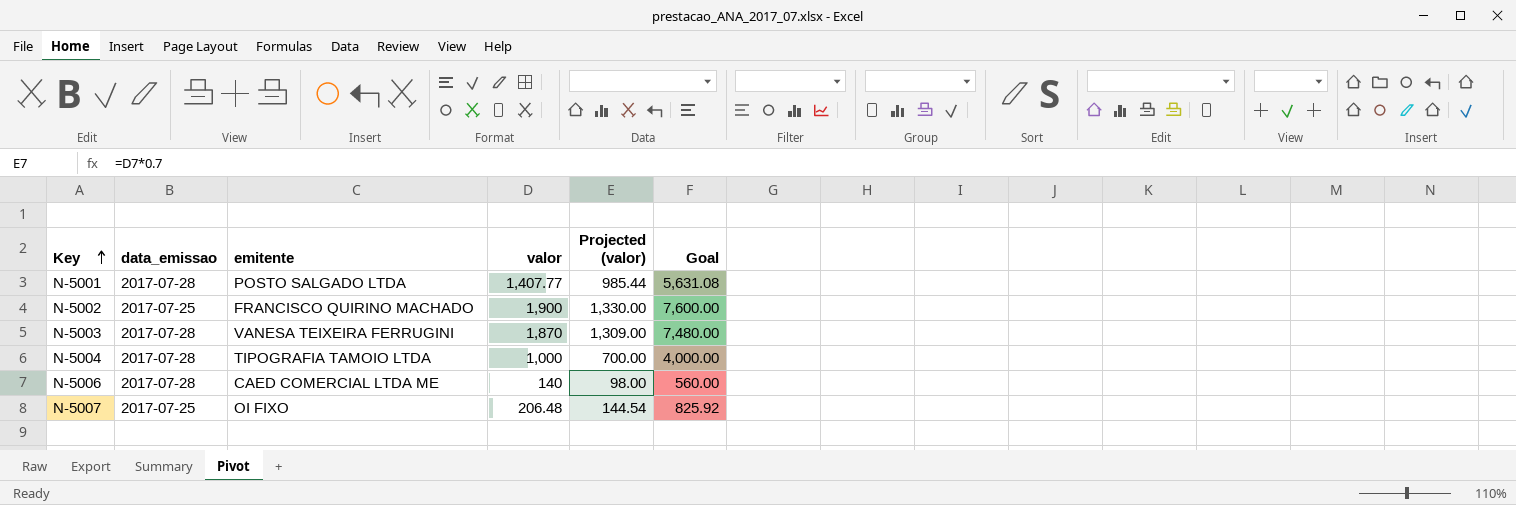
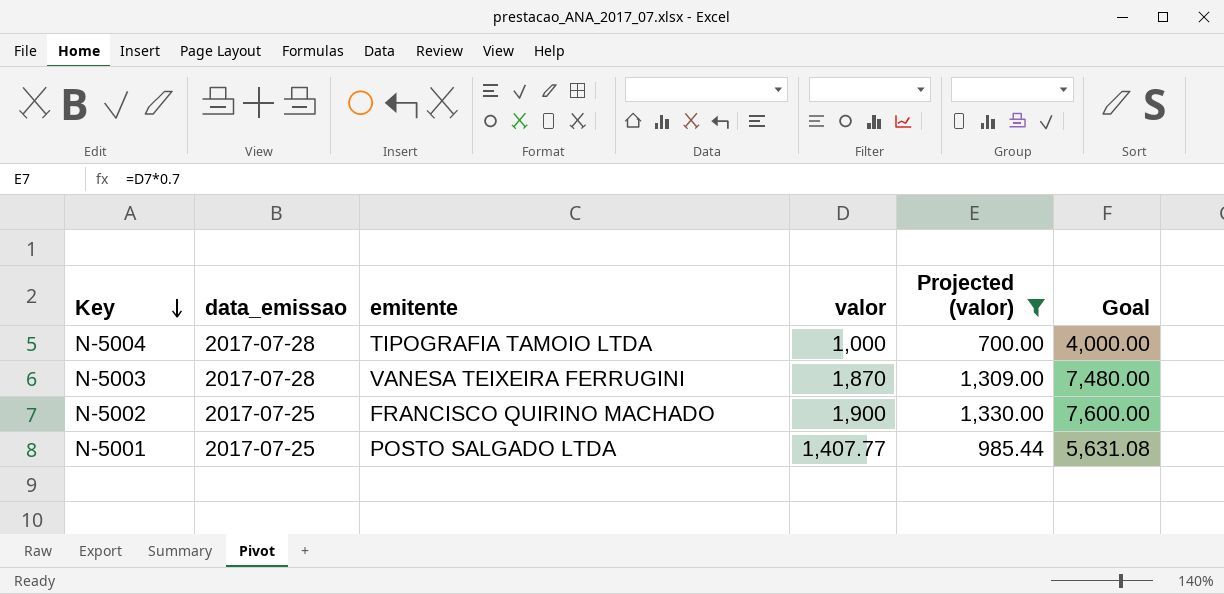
filter: none -> Projected (valor) >= 700.00
row order: Key ascending -> Key descending
N-5001 | data_emissao: 2017-07-28 -> 2017-07-25

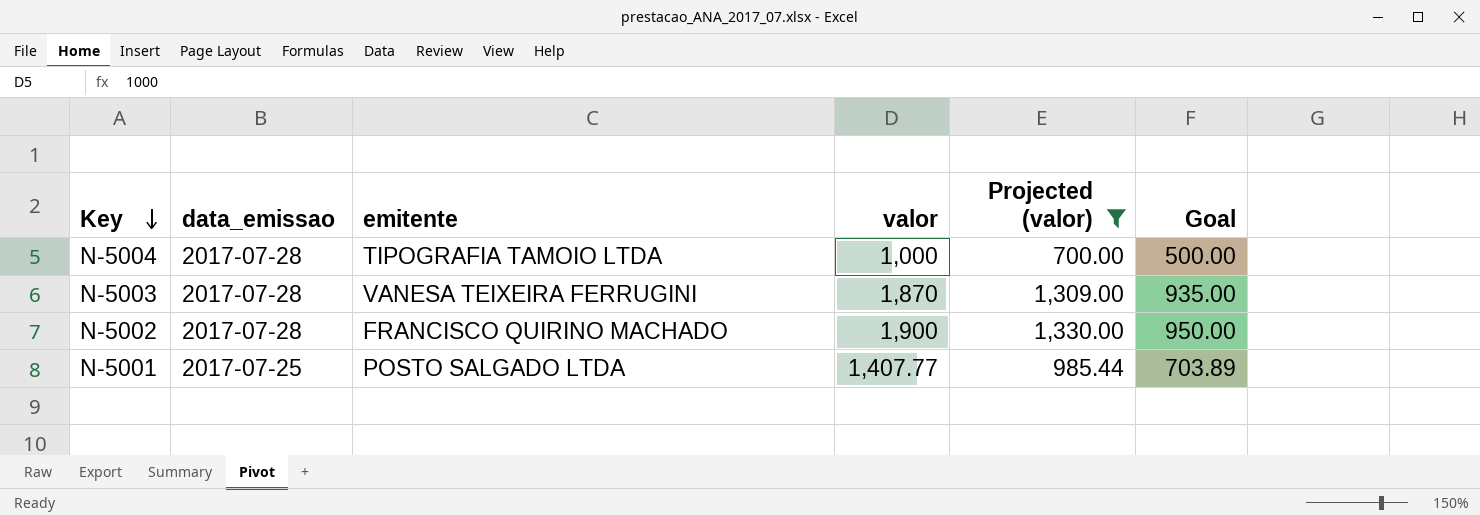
column Goal | formula: [valor] * 4 -> [valor] * 0.5
N-5002 | data_emissao: 2017-07-25 -> 2017-07-28

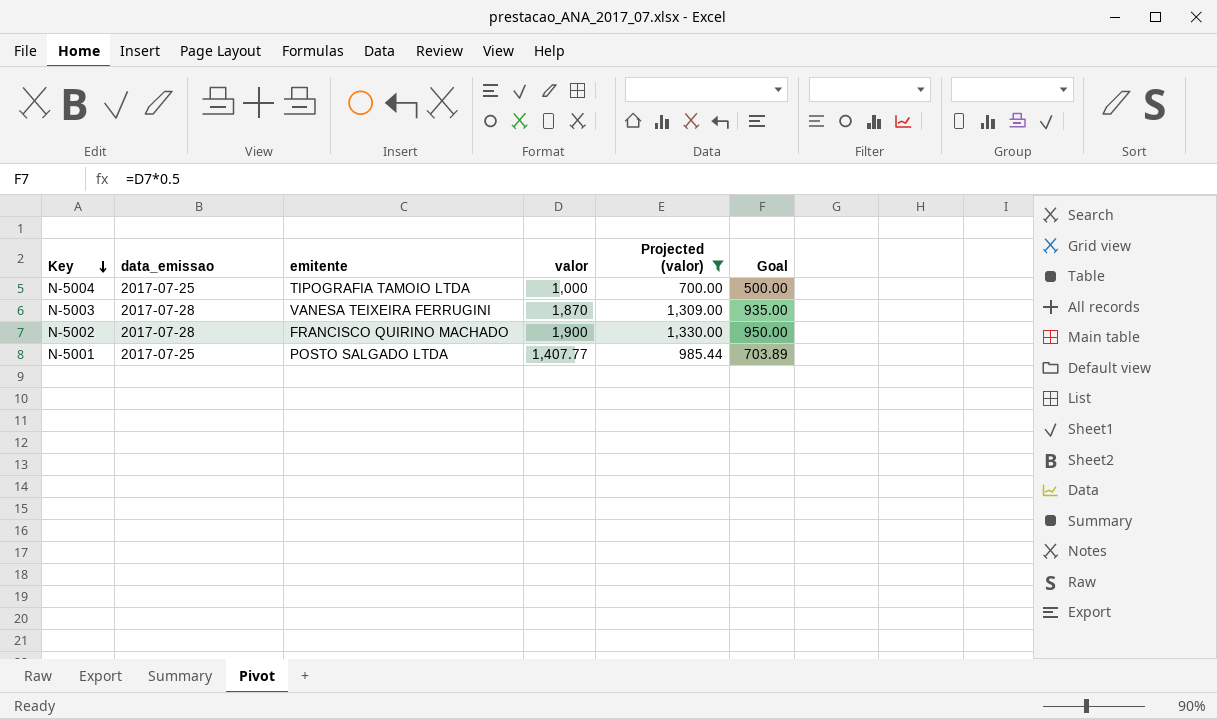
N-5004 | data_emissao: 2017-07-28 -> 2017-07-25

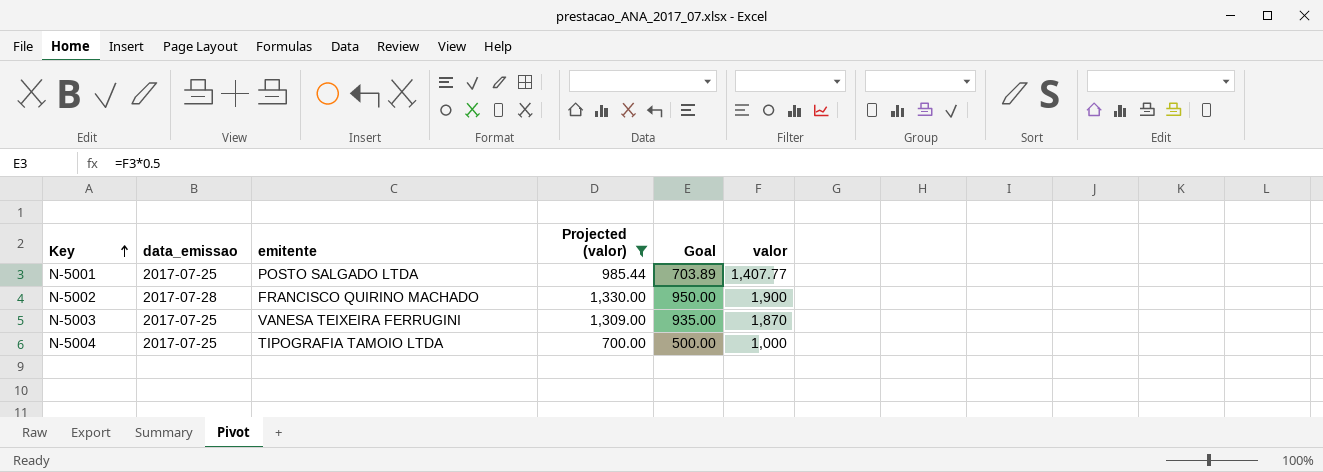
row order: Key descending -> Key ascending
column valor | position: 4 -> 6
N-5003 | data_emissao: 2017-07-28 -> 2017-07-25

